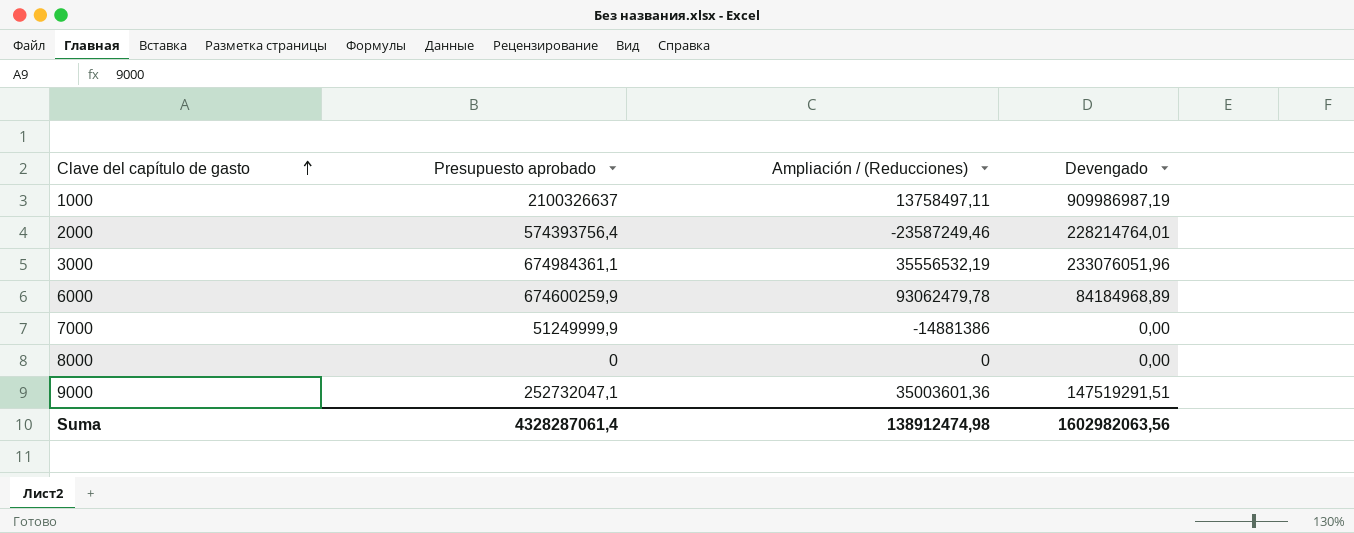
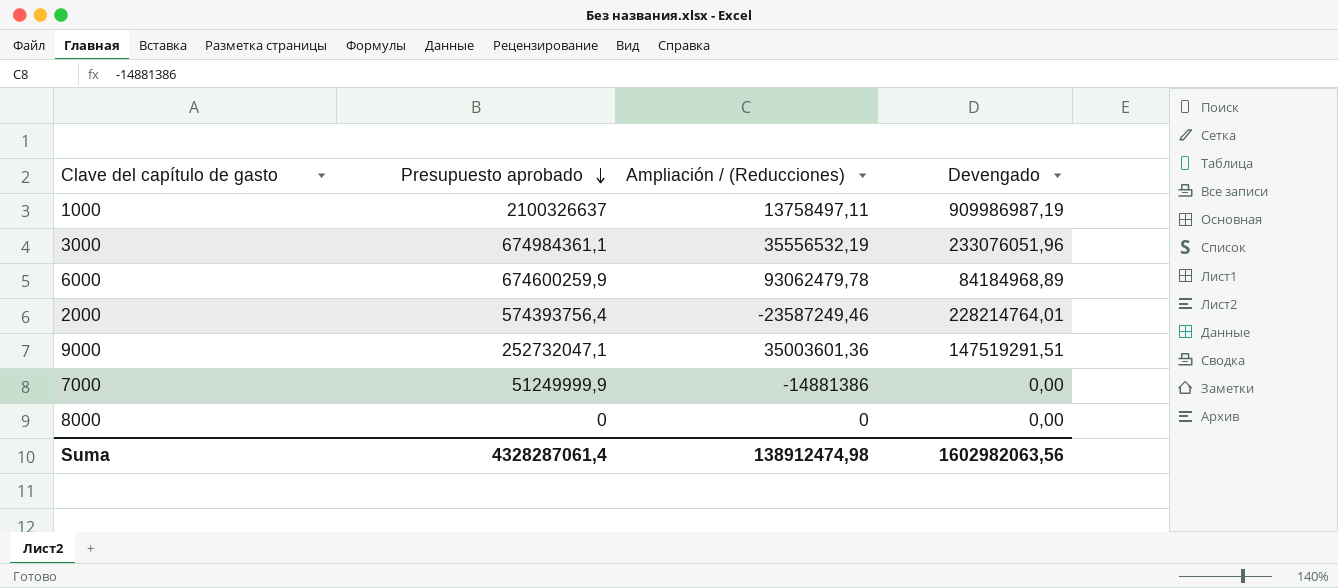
row order: Clave del capítulo de gasto ascending -> Presupuesto aprobado descending

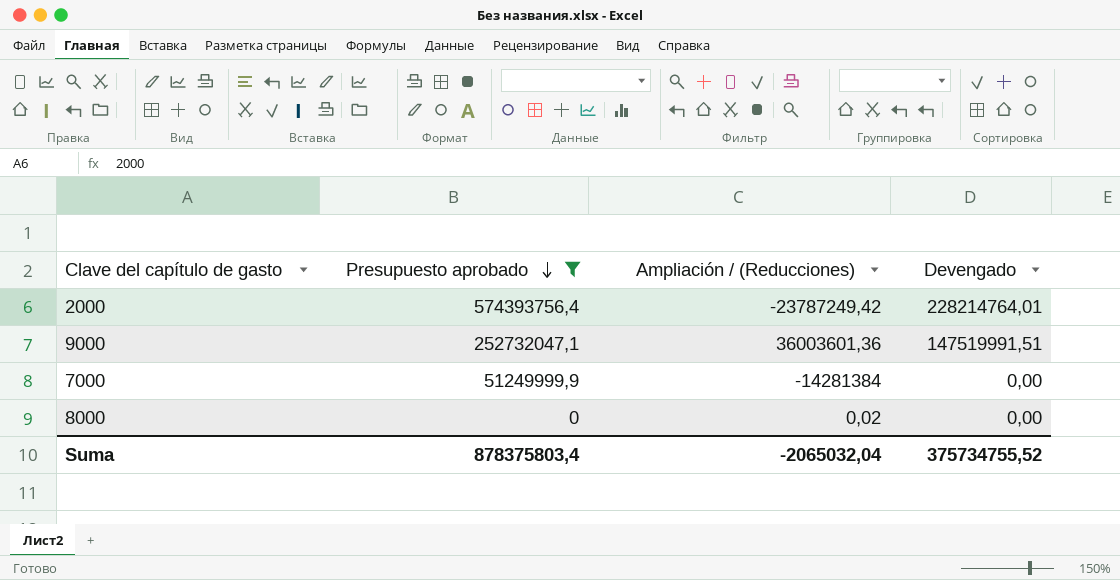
filter: none -> Presupuesto aprobado <= 574393756,4
2000 | Ampliación / (Reducciones): -23587249,46 -> -23787249,42
9000 | Ampliación / (Reducciones): 35003601,36 -> 36003601,36
9000 | Devengado: 147519291,51 -> 147519991,51
7000 | Ampliación / (Reducciones): -14881386 -> -14281384
8000 | Ampliación / (Reducciones): 0 -> 0,02
Suma | Presupuesto aprobado: 4328287061,4 -> 878375803,4
Suma | Ampliación / (Reducciones): 138912474,98 -> -2065032,04
Suma | Devengado: 1602982063,56 -> 375734755,52

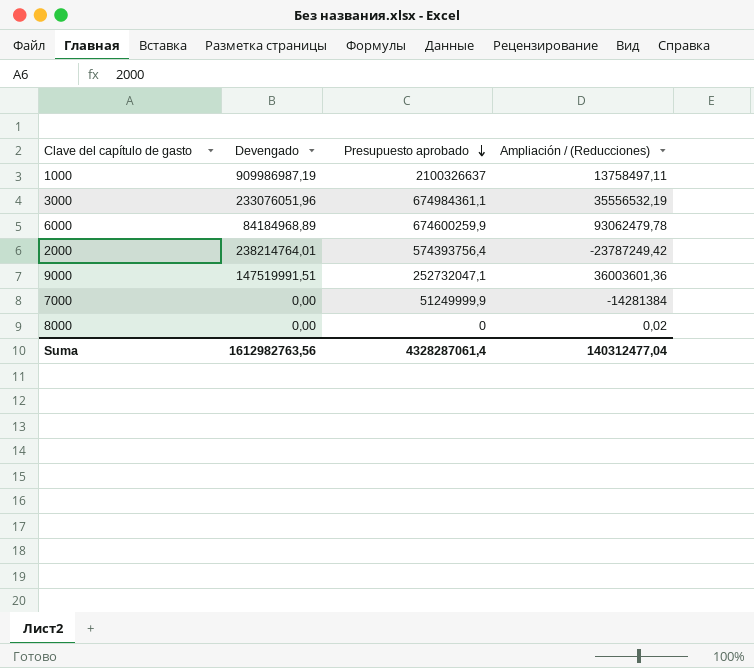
filter: Presupuesto aprobado <= 574393756,4 -> none
column Devengado | position: 4 -> 2
2000 | Devengado: 228214764,01 -> 238214764,01
Suma | Devengado: 375734755,52 -> 1612982763,56
Suma | Presupuesto aprobado: 878375803,4 -> 4328287061,4
Suma | Ampliación / (Reducciones): -2065032,04 -> 140312477,04

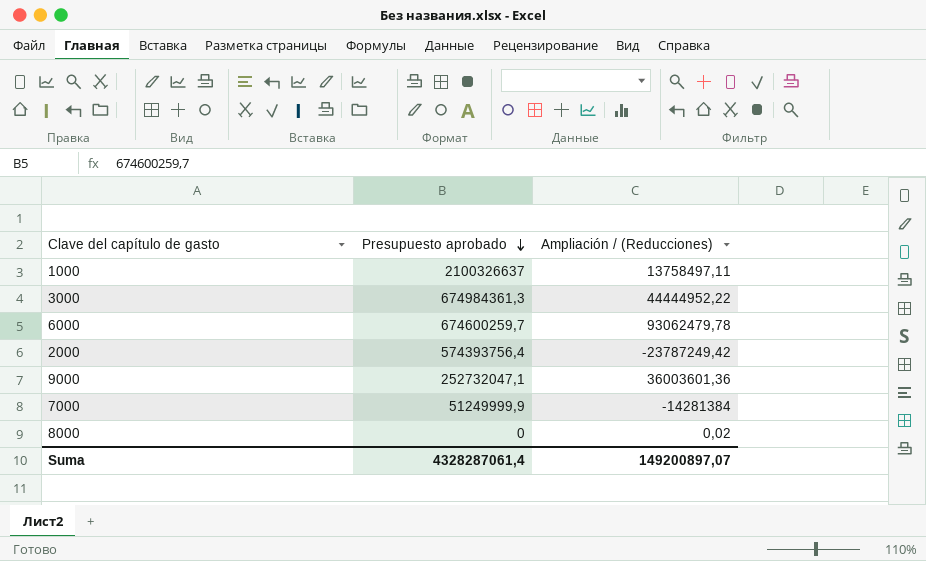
column Devengado | position: 2 -> none
3000 | Presupuesto aprobado: 674984361,1 -> 674984361,3
3000 | Ampliación / (Reducciones): 35556532,19 -> 44444952,22
6000 | Presupuesto aprobado: 674600259,9 -> 674600259,7
Suma | Ampliación / (Reducciones): 140312477,04 -> 149200897,07

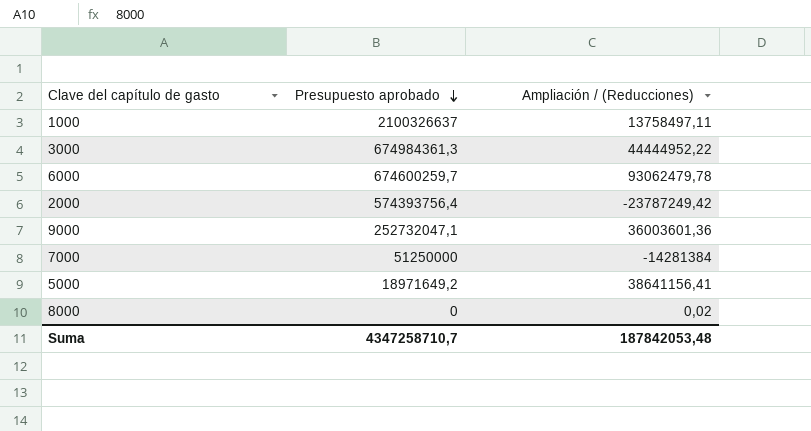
7000 | Presupuesto aprobado: 51249999,9 -> 51250000
row 5000: none -> 18971649,2 | 38641156,41
Suma | Presupuesto aprobado: 4328287061,4 -> 4347258710,7
Suma | Ampliación / (Reducciones): 149200897,07 -> 187842053,48

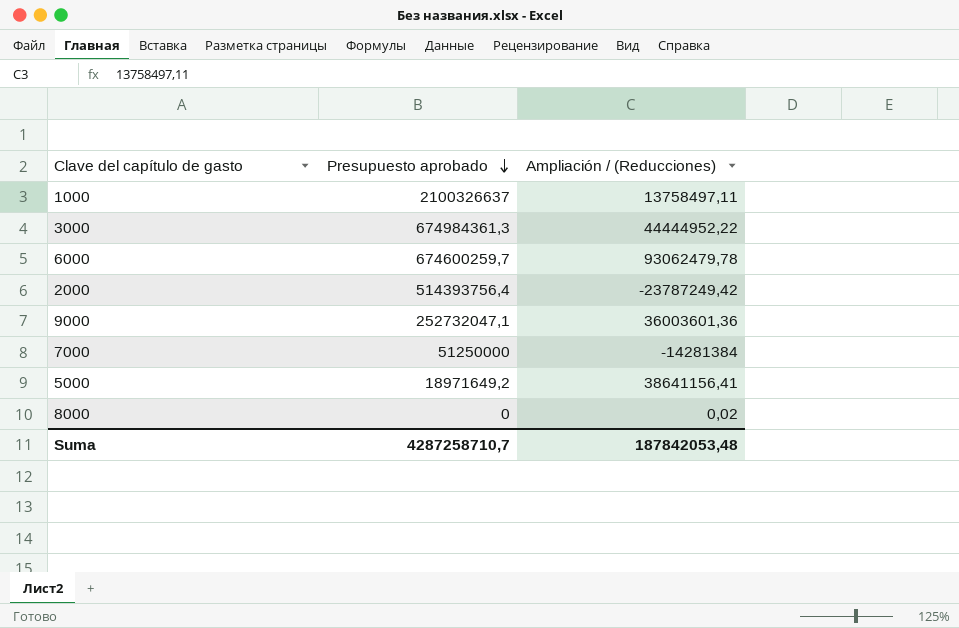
2000 | Presupuesto aprobado: 574393756,4 -> 514393756,4
Suma | Presupuesto aprobado: 4347258710,7 -> 4287258710,7

